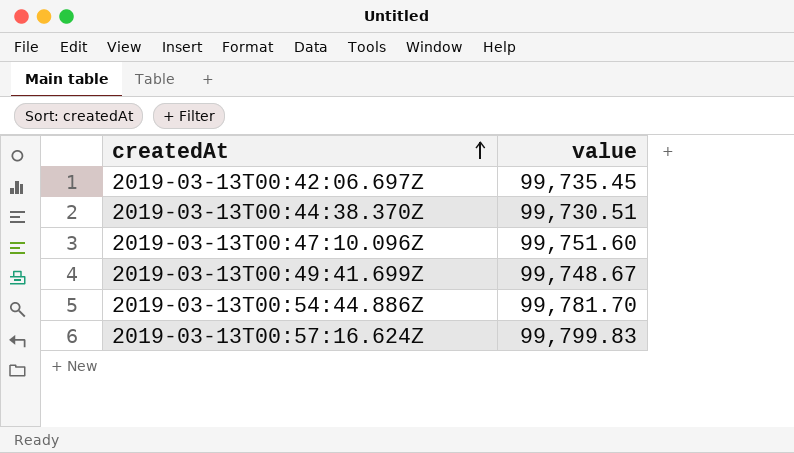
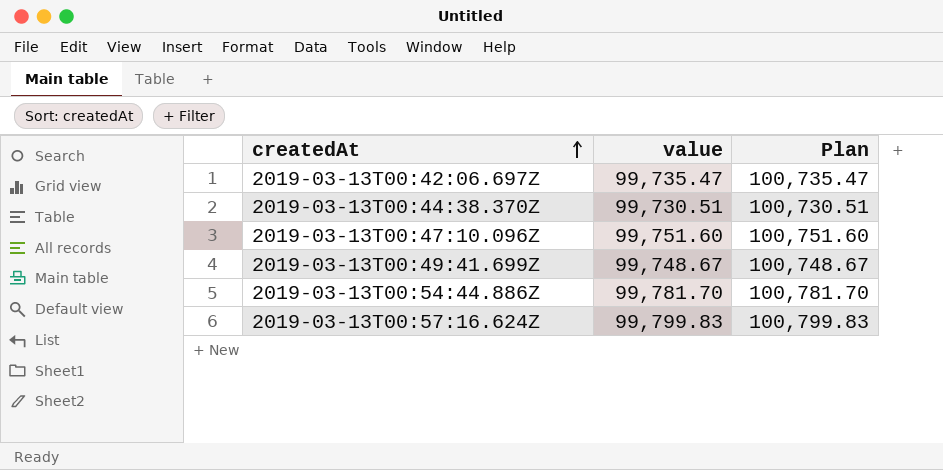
column Plan | formula: none -> [value] + 1000
2019-03-13T00:42:06.697Z | value: 99,735.45 -> 99,735.47

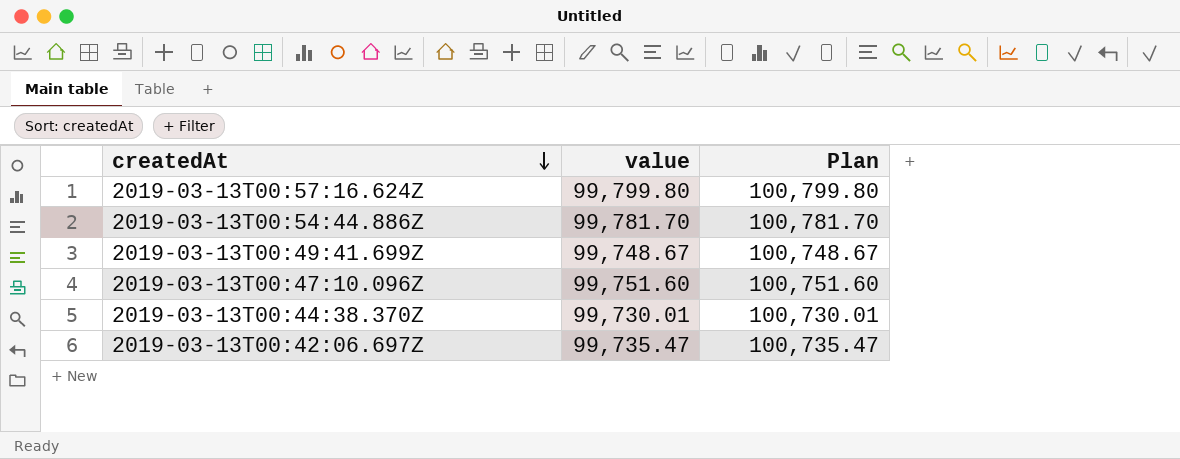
row order: createdAt ascending -> createdAt descending
2019-03-13T00:57:16.624Z | value: 99,799.83 -> 99,799.80
2019-03-13T00:57:16.624Z | Plan: 100,799.83 -> 100,799.80
2019-03-13T00:44:38.370Z | value: 99,730.51 -> 99,730.01
2019-03-13T00:44:38.370Z | Plan: 100,730.51 -> 100,730.01

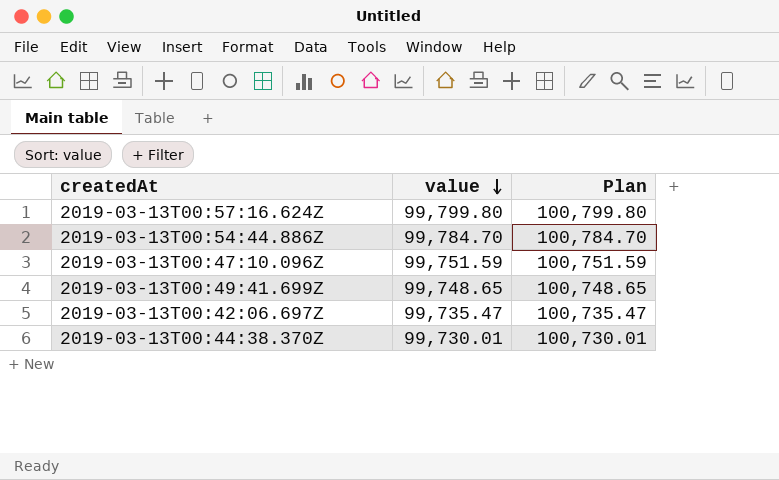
row order: createdAt descending -> value descending
2019-03-13T00:54:44.886Z | value: 99,781.70 -> 99,784.70
2019-03-13T00:54:44.886Z | Plan: 100,781.70 -> 100,784.70
2019-03-13T00:47:10.096Z | value: 99,751.60 -> 99,751.59
2019-03-13T00:47:10.096Z | Plan: 100,751.60 -> 100,751.59
2019-03-13T00:49:41.699Z | value: 99,748.67 -> 99,748.65
2019-03-13T00:49:41.699Z | Plan: 100,748.67 -> 100,748.65

